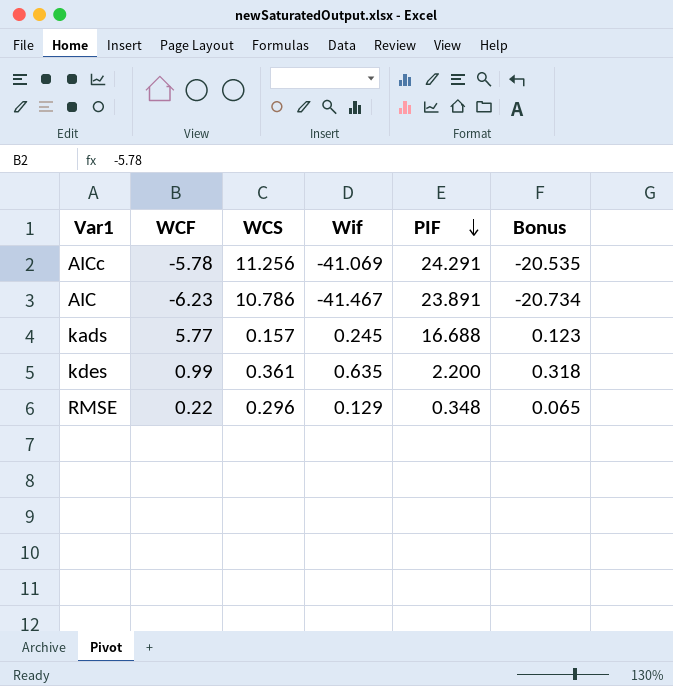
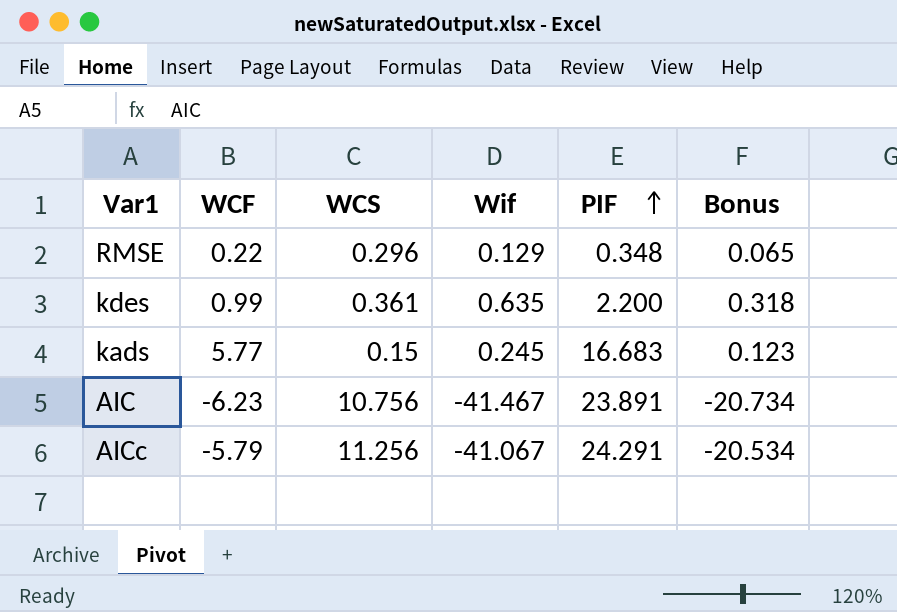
row order: PIF descending -> PIF ascending
kads | WCS: 0.157 -> 0.15
kads | PIF: 16.688 -> 16.683
AIC | WCS: 10.786 -> 10.756
AICc | WCF: -5.78 -> -5.79
AICc | Wif: -41.069 -> -41.067
AICc | Bonus: -20.535 -> -20.534

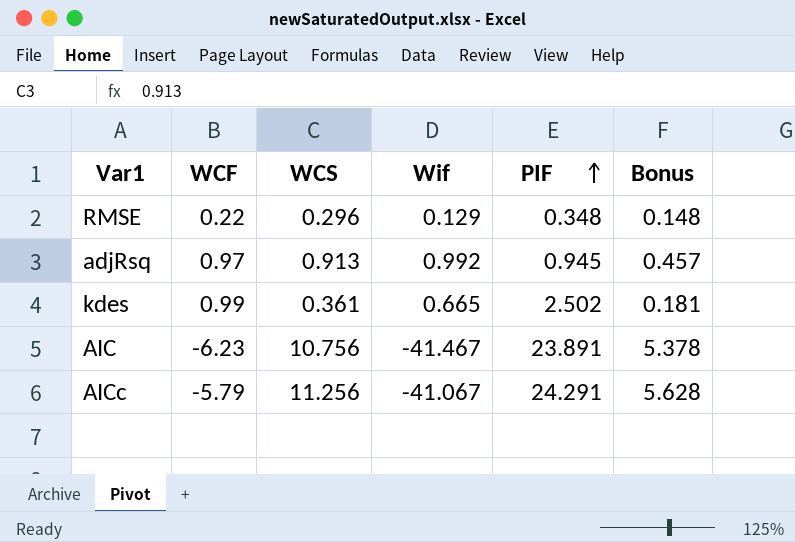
column Bonus | formula: [Wif] * 0.5 -> [WCS] * 0.5
row kads: 5.77 | 0.15 | 0.245 | 16.683 | 0.123 -> none
row adjRsq: none -> 0.97 | 0.913 | 0.992 | 0.945 | 0.457
kdes | Wif: 0.635 -> 0.665
kdes | PIF: 2.200 -> 2.502

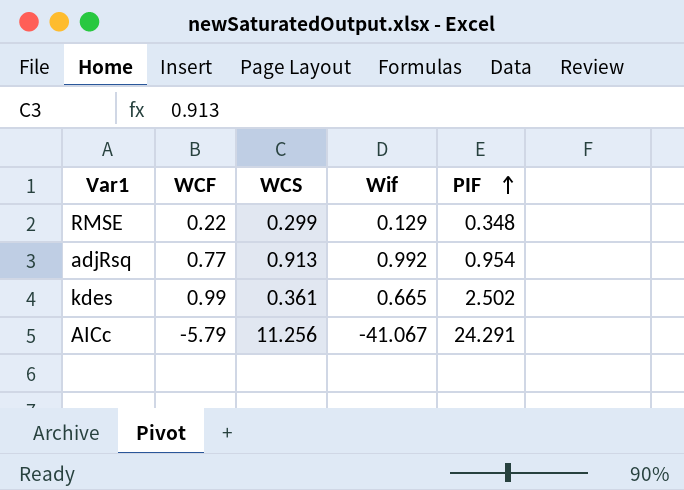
column Bonus | formula: [WCS] * 0.5 -> none
row AIC: -6.23 | 10.756 | -41.467 | 23.891 | 5.378 -> none
RMSE | WCS: 0.296 -> 0.299
adjRsq | WCF: 0.97 -> 0.77
adjRsq | PIF: 0.945 -> 0.954

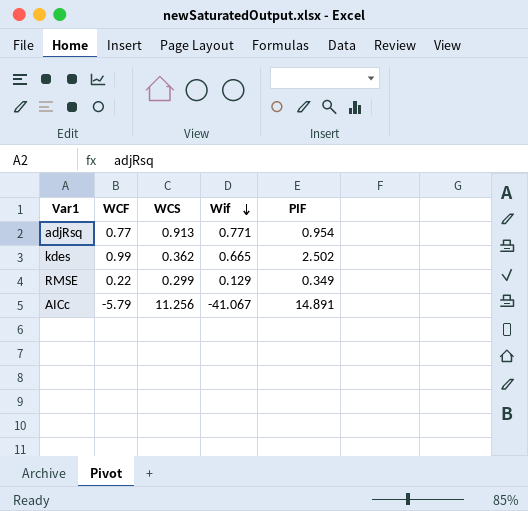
row order: PIF ascending -> Wif descending
adjRsq | Wif: 0.992 -> 0.771
kdes | WCS: 0.361 -> 0.362
RMSE | PIF: 0.348 -> 0.349
AICc | PIF: 24.291 -> 14.891

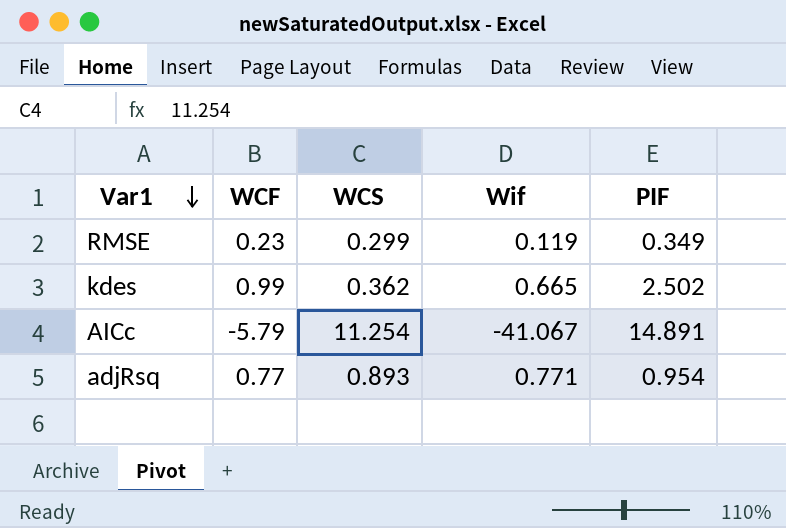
row order: Wif descending -> Var1 descending
RMSE | WCF: 0.22 -> 0.23
RMSE | Wif: 0.129 -> 0.119
AICc | WCS: 11.256 -> 11.254
adjRsq | WCS: 0.913 -> 0.893

